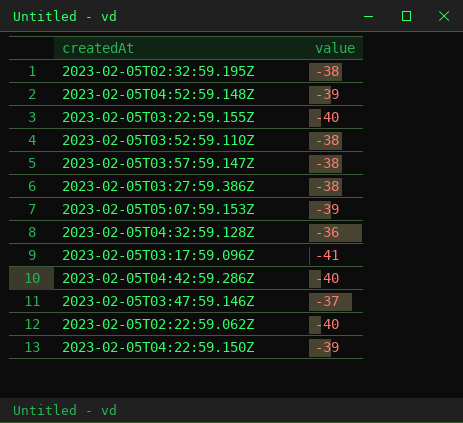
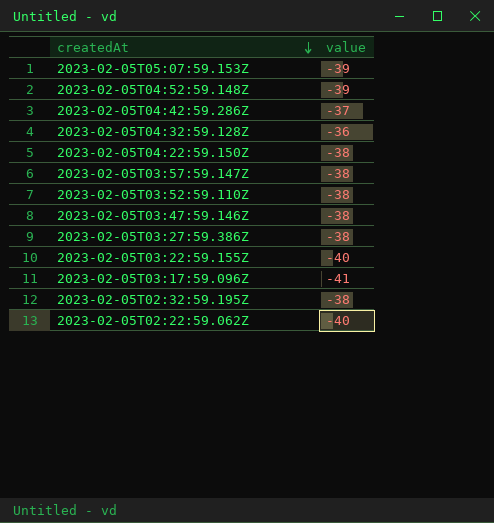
row order: none -> createdAt descending
2023-02-05T04:42:59.286Z | value: -40 -> -37
2023-02-05T04:22:59.150Z | value: -39 -> -38
2023-02-05T03:47:59.146Z | value: -37 -> -38

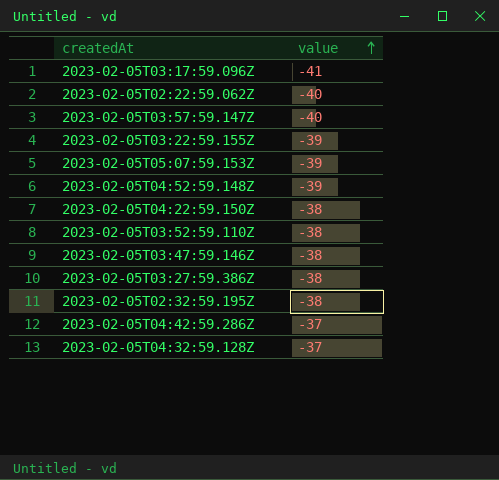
row order: createdAt descending -> value ascending
2023-02-05T03:57:59.147Z | value: -38 -> -40
2023-02-05T03:22:59.155Z | value: -40 -> -39
2023-02-05T04:32:59.128Z | value: -36 -> -37

